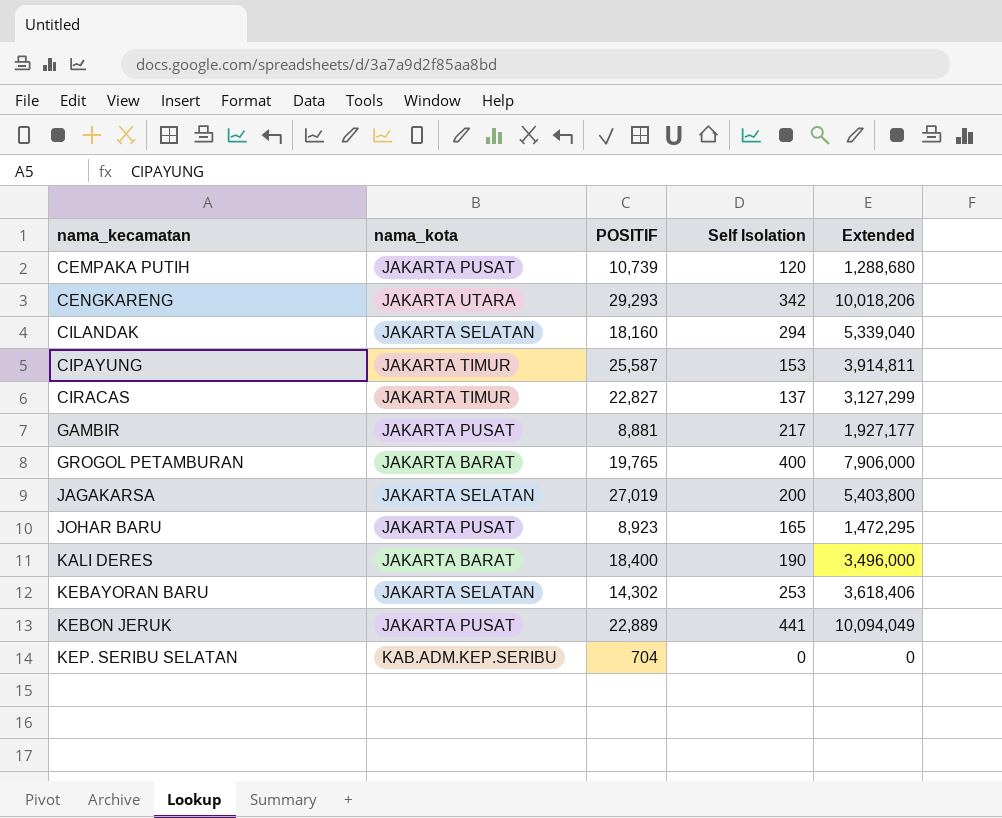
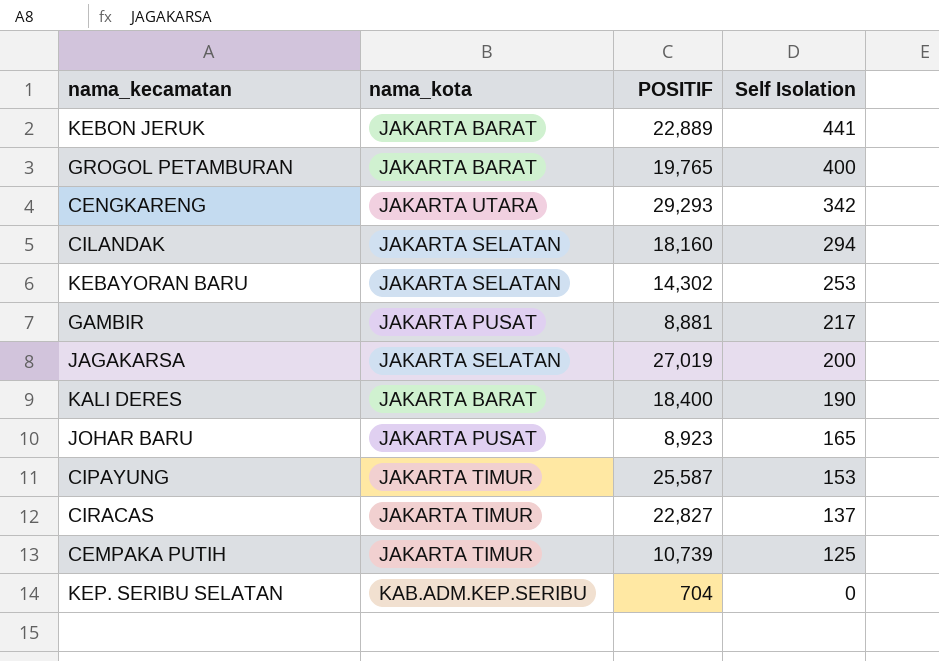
row order: nama_kecamatan ascending -> Self Isolation descending
column Extended | formula: [POSITIF] * [Self Isolation] -> none
KEBON JERUK | nama_kota: JAKARTA PUSAT -> JAKARTA BARAT
CEMPAKA PUTIH | nama_kota: JAKARTA PUSAT -> JAKARTA TIMUR
CEMPAKA PUTIH | Self Isolation: 120 -> 125

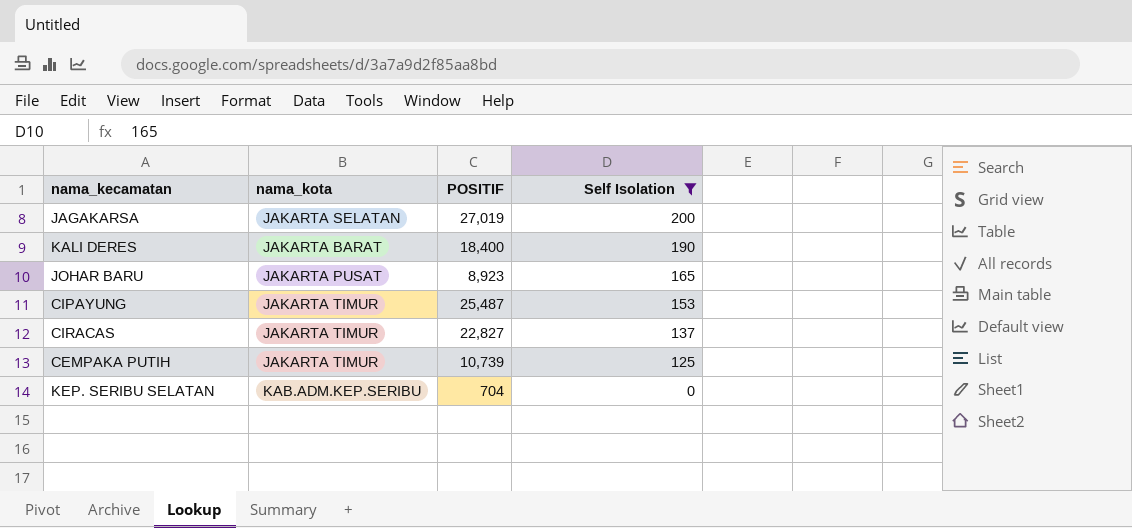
filter: none -> Self Isolation <= 200
CIPAYUNG | POSITIF: 25,587 -> 25,487

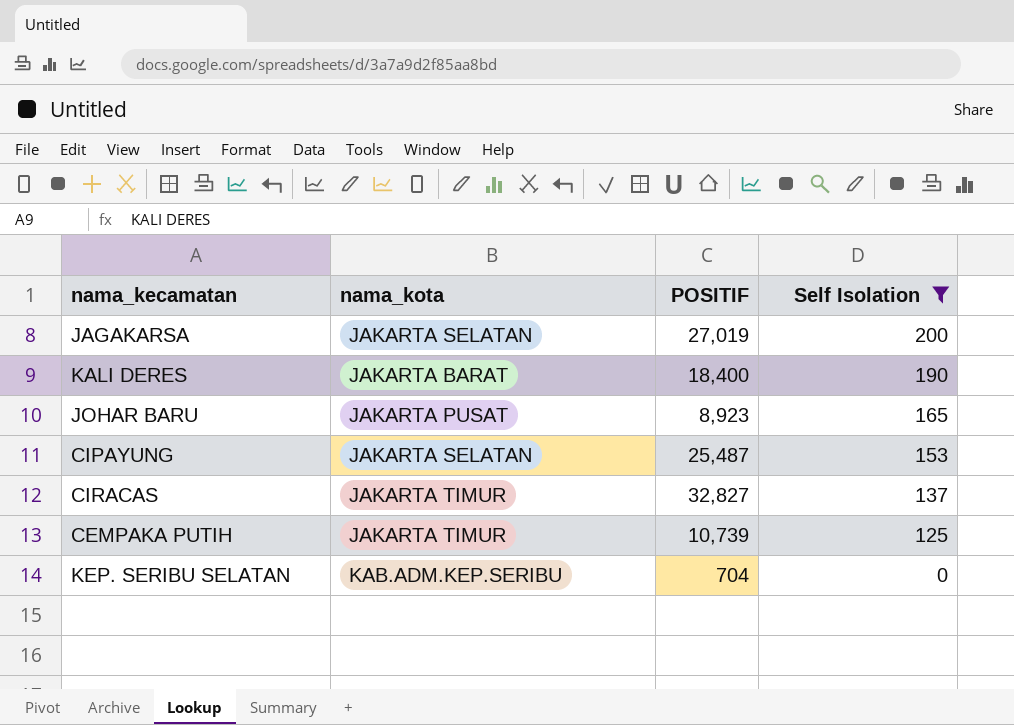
CIPAYUNG | nama_kota: JAKARTA TIMUR -> JAKARTA SELATAN
CIRACAS | POSITIF: 22,827 -> 32,827

